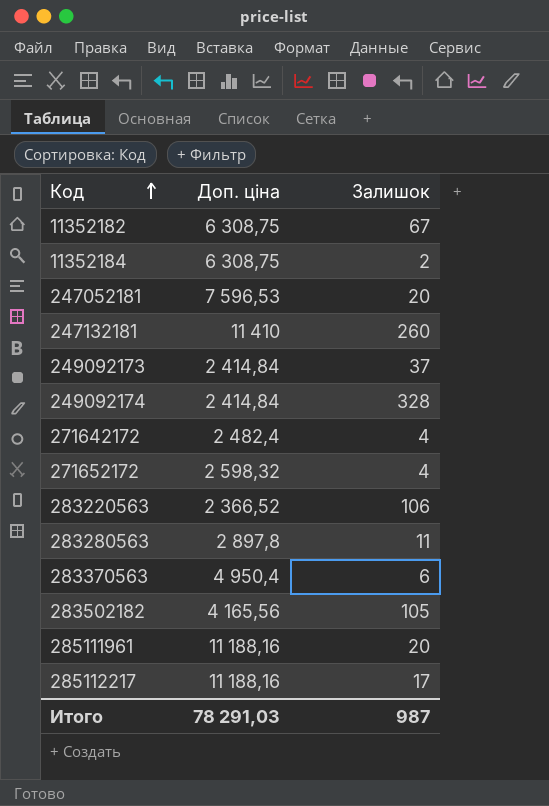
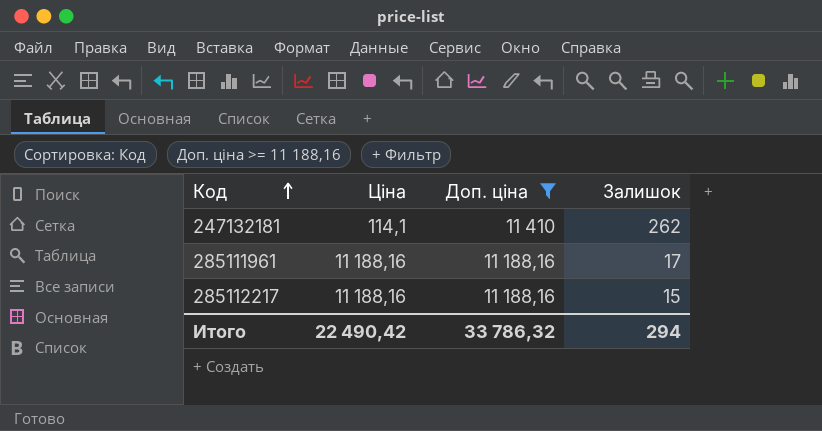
filter: none -> Доп. ціна >= 11 188,16
column Ціна | position: none -> 2
247132181 | Залишок: 260 -> 262
285111961 | Залишок: 20 -> 17
285112217 | Залишок: 17 -> 15
Итого | Доп. ціна: 78 291,03 -> 33 786,32
Итого | Залишок: 987 -> 294

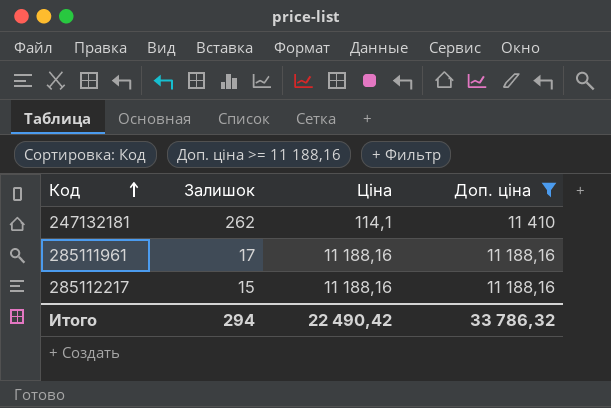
column Залишок | position: 4 -> 2

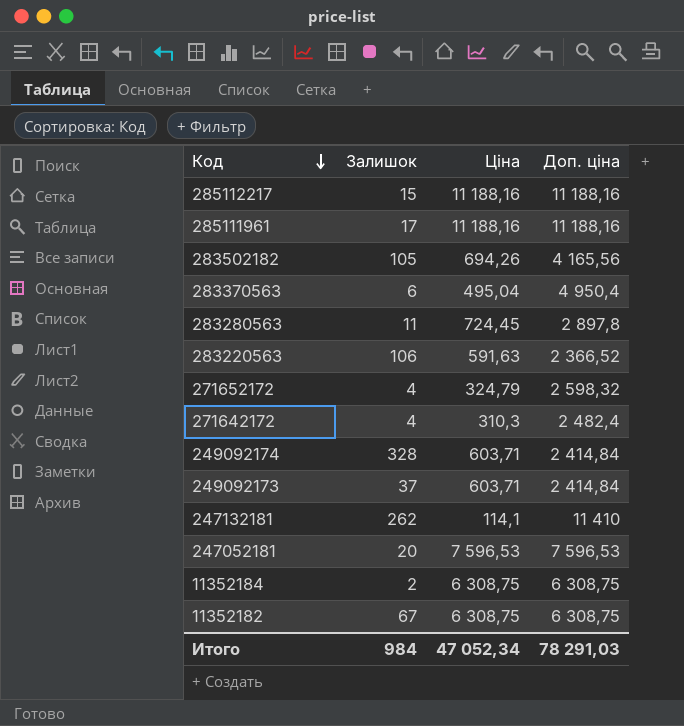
filter: Доп. ціна >= 11 188,16 -> none
row order: Код ascending -> Код descending
Итого | Залишок: 294 -> 984
Итого | Ціна: 22 490,42 -> 47 052,34
Итого | Доп. ціна: 33 786,32 -> 78 291,03

